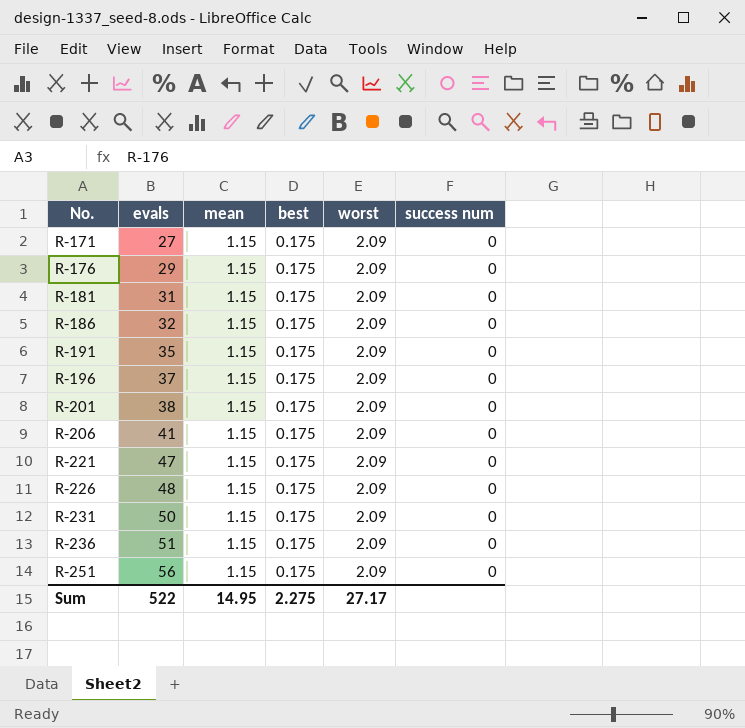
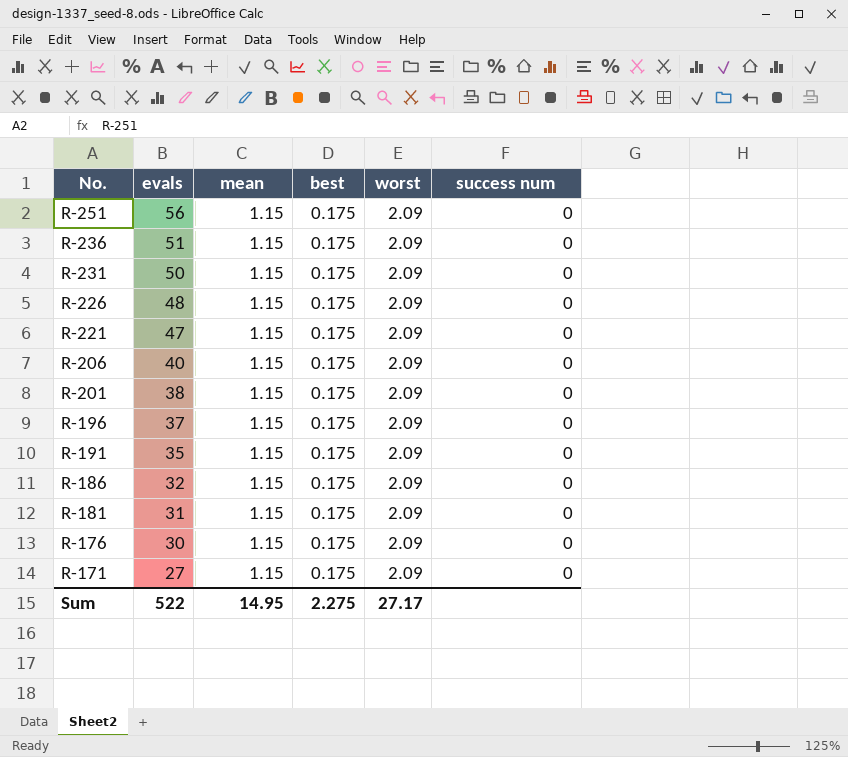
row order: No. ascending -> No. descending
R-206 | evals: 41 -> 40
R-176 | evals: 29 -> 30

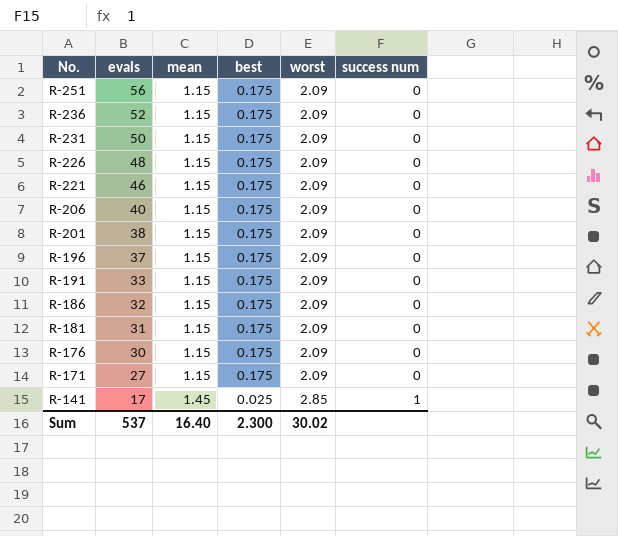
R-236 | evals: 51 -> 52
R-221 | evals: 47 -> 46
R-191 | evals: 35 -> 33
row R-141: none -> 17 | 1.45 | 0.025 | 2.85 | 1
Sum | evals: 522 -> 537
Sum | mean: 14.95 -> 16.40
Sum | best: 2.275 -> 2.300
Sum | worst: 27.17 -> 30.02

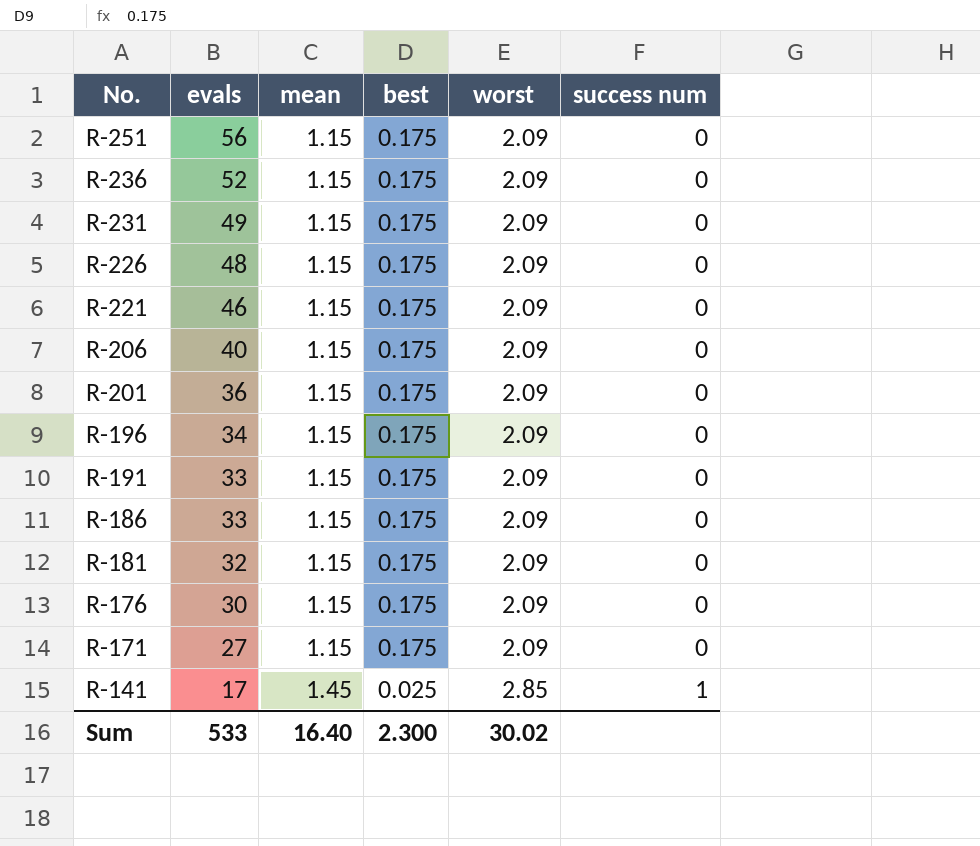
R-231 | evals: 50 -> 49
R-201 | evals: 38 -> 36
R-196 | evals: 37 -> 34
R-186 | evals: 32 -> 33
R-181 | evals: 31 -> 32
Sum | evals: 537 -> 533

